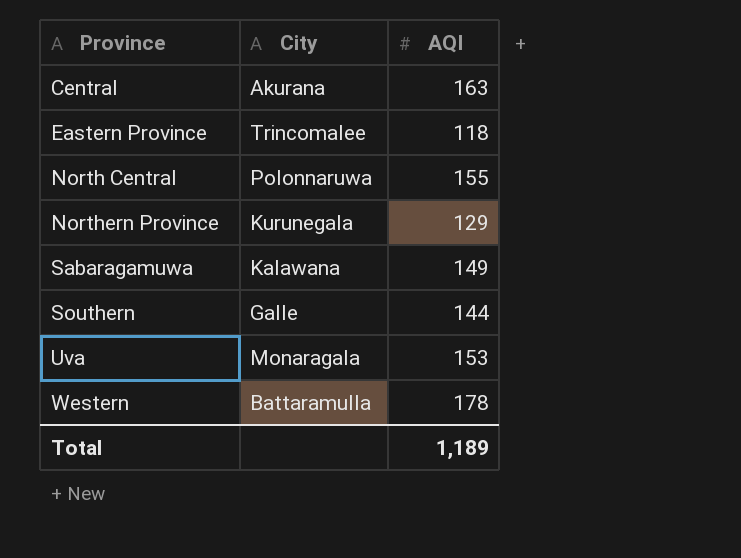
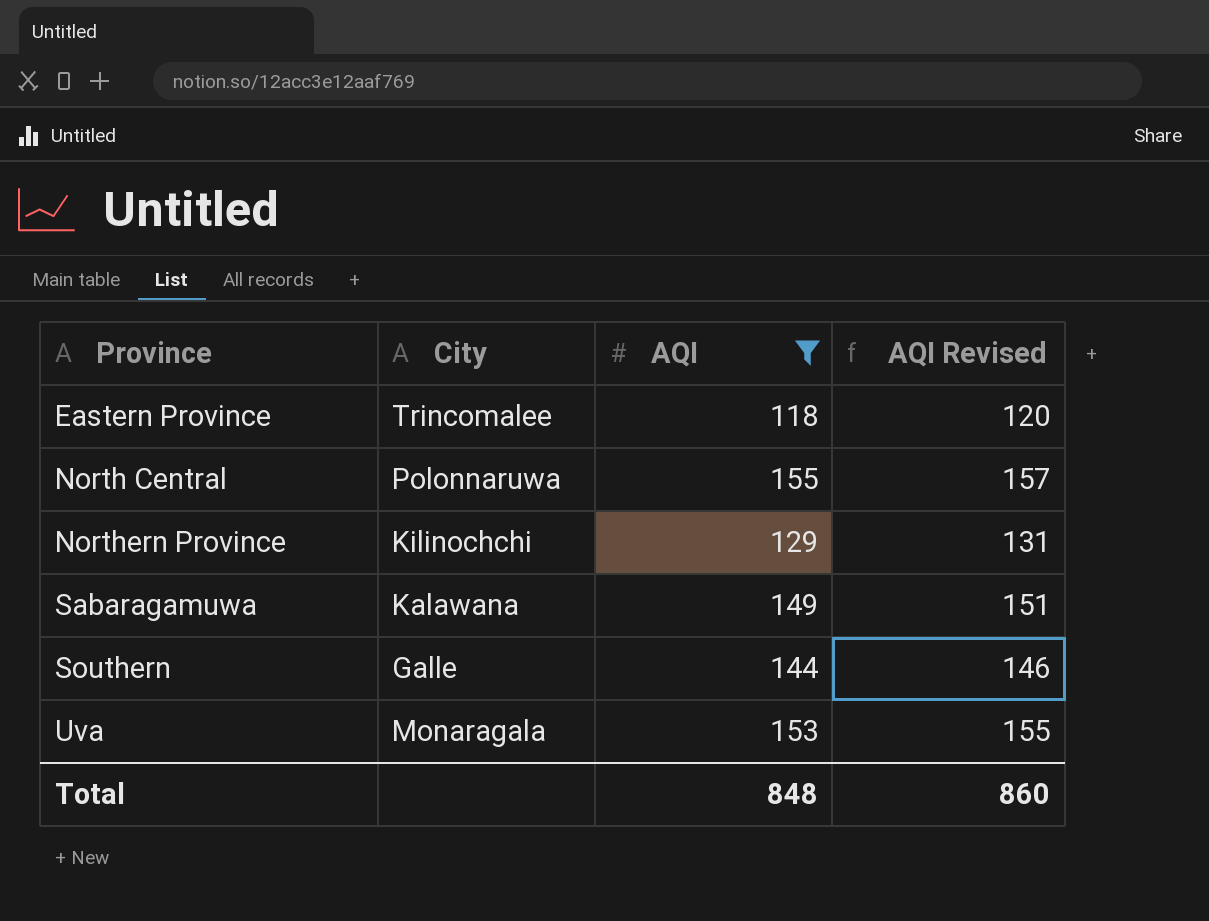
filter: none -> AQI <= 155
column AQI Revised | formula: none -> [AQI] + 2
Northern Province | City: Kurunegala -> Kilinochchi
Total | AQI: 1,189 -> 848

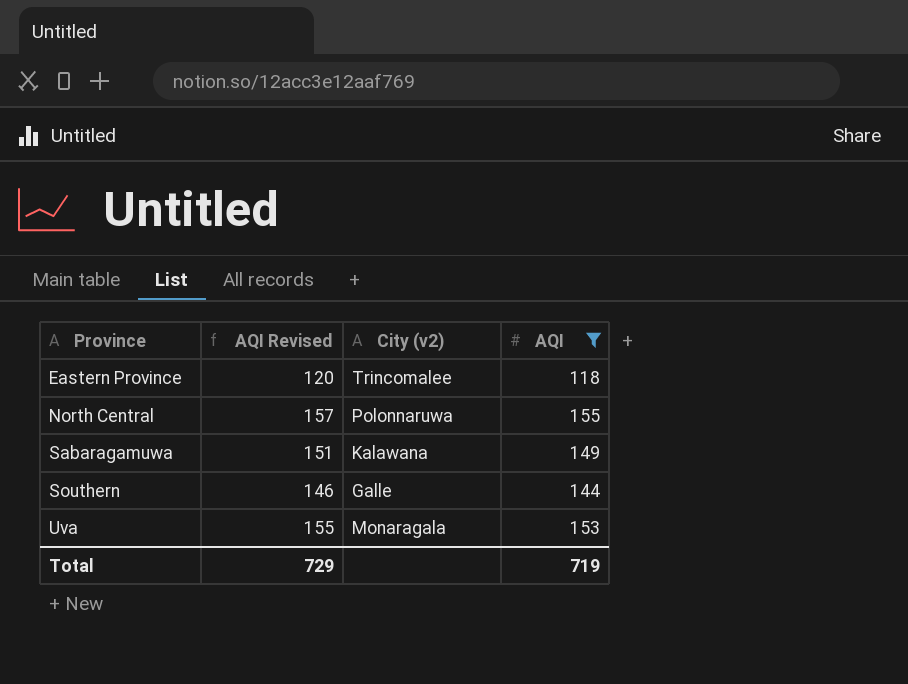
column AQI Revised | position: 4 -> 2
column name: City -> City (v2)
row Northern Province: Kilinochchi | 129 | 131 -> none
Total | AQI Revised: 860 -> 729
Total | AQI: 848 -> 719

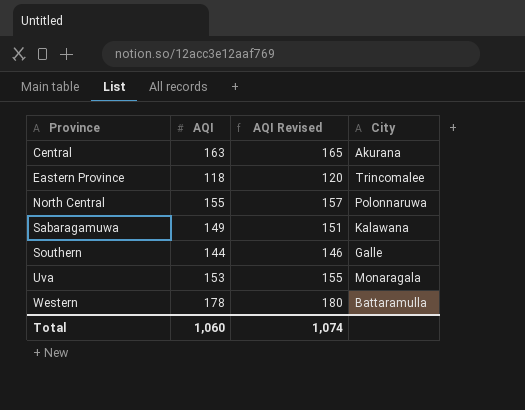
filter: AQI <= 155 -> none
column AQI | position: 4 -> 2
column name: City (v2) -> City
Total | AQI: 719 -> 1,060
Total | AQI Revised: 729 -> 1,074

